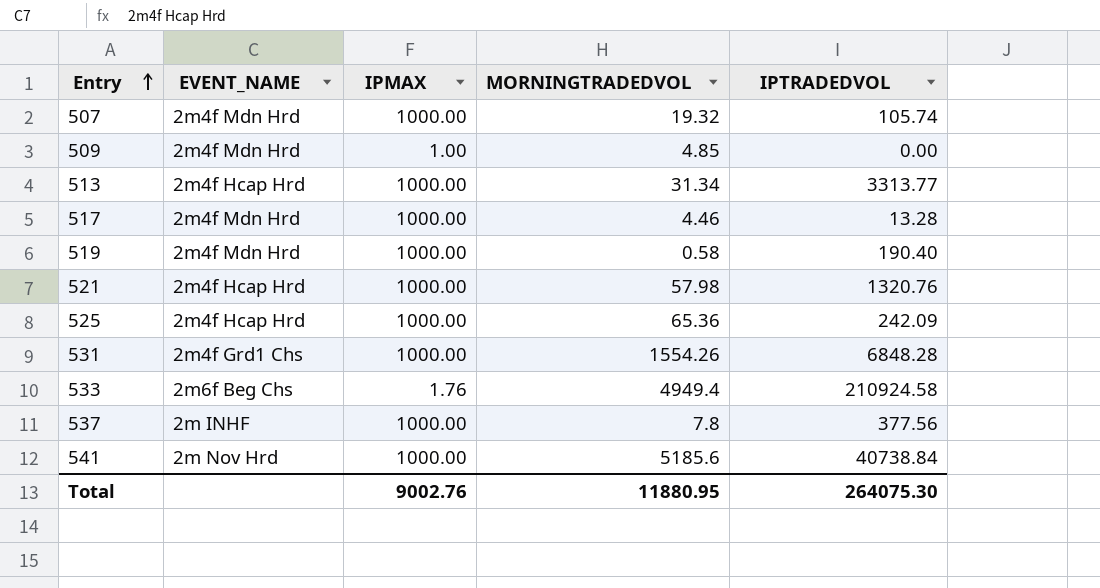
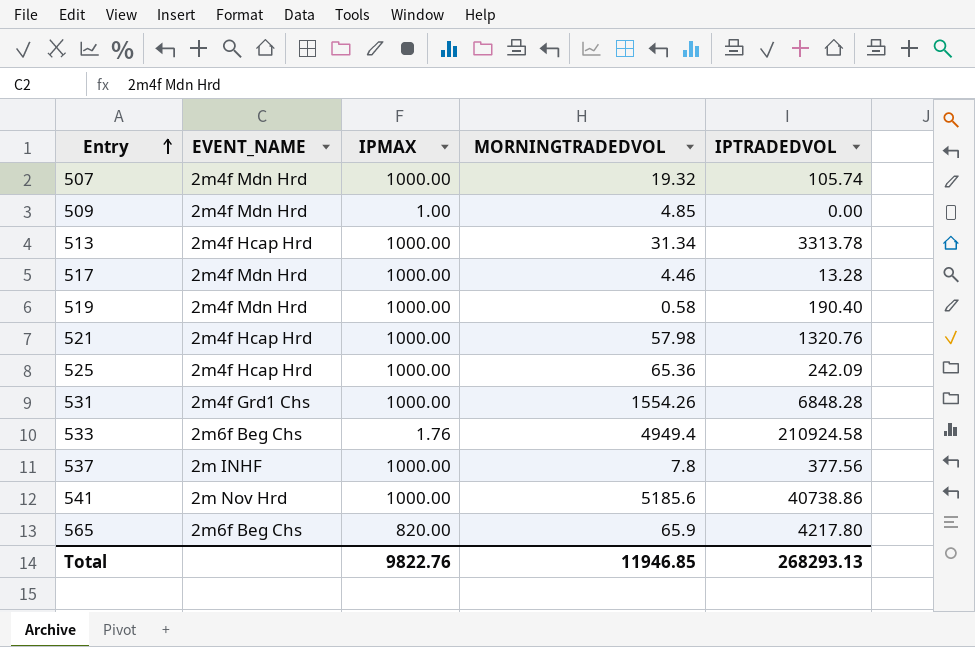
513 | IPTRADEDVOL: 3313.77 -> 3313.78
541 | IPTRADEDVOL: 40738.84 -> 40738.86
row 565: none -> 2m6f Beg Chs | 820.00 | 65.9 | 4217.80
Total | IPMAX: 9002.76 -> 9822.76
Total | MORNINGTRADEDVOL: 11880.95 -> 11946.85
Total | IPTRADEDVOL: 264075.30 -> 268293.13

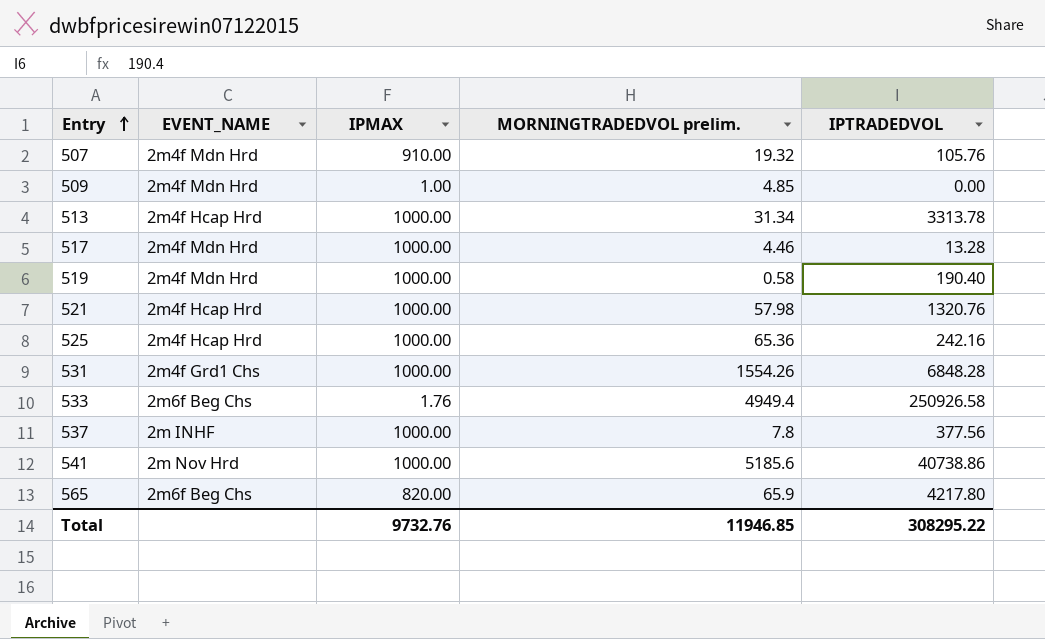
column name: MORNINGTRADEDVOL -> MORNINGTRADEDVOL prelim.
507 | IPMAX: 1000.00 -> 910.00
507 | IPTRADEDVOL: 105.74 -> 105.76
525 | IPTRADEDVOL: 242.09 -> 242.16
533 | IPTRADEDVOL: 210924.58 -> 250926.58
Total | IPMAX: 9822.76 -> 9732.76
Total | IPTRADEDVOL: 268293.13 -> 308295.22

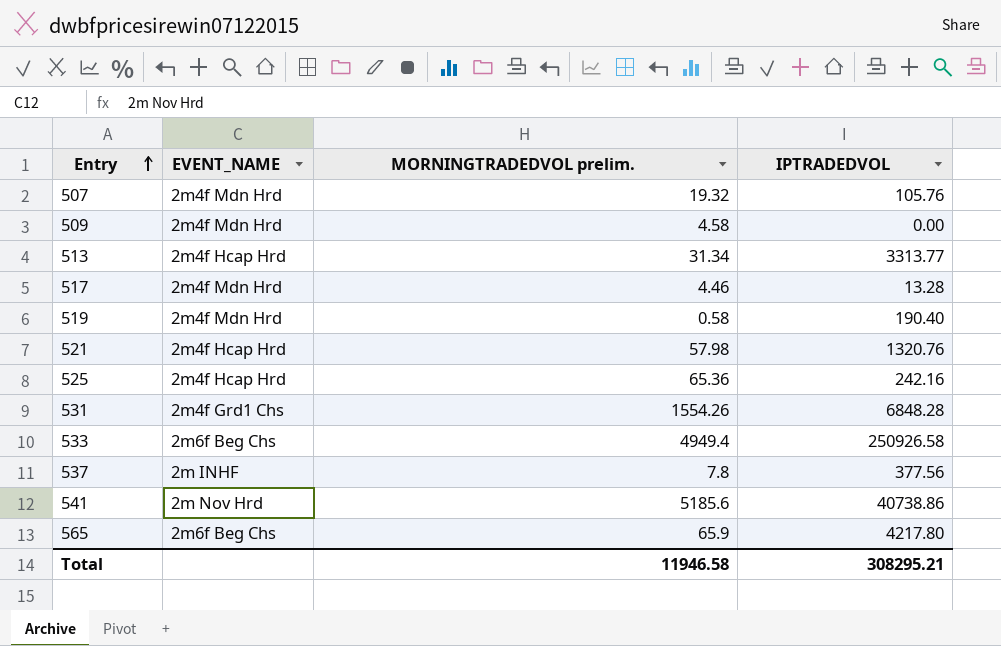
column IPMAX | position: 3 -> none
509 | MORNINGTRADEDVOL prelim.: 4.85 -> 4.58
513 | IPTRADEDVOL: 3313.78 -> 3313.77
Total | MORNINGTRADEDVOL prelim.: 11946.85 -> 11946.58
Total | IPTRADEDVOL: 308295.22 -> 308295.21

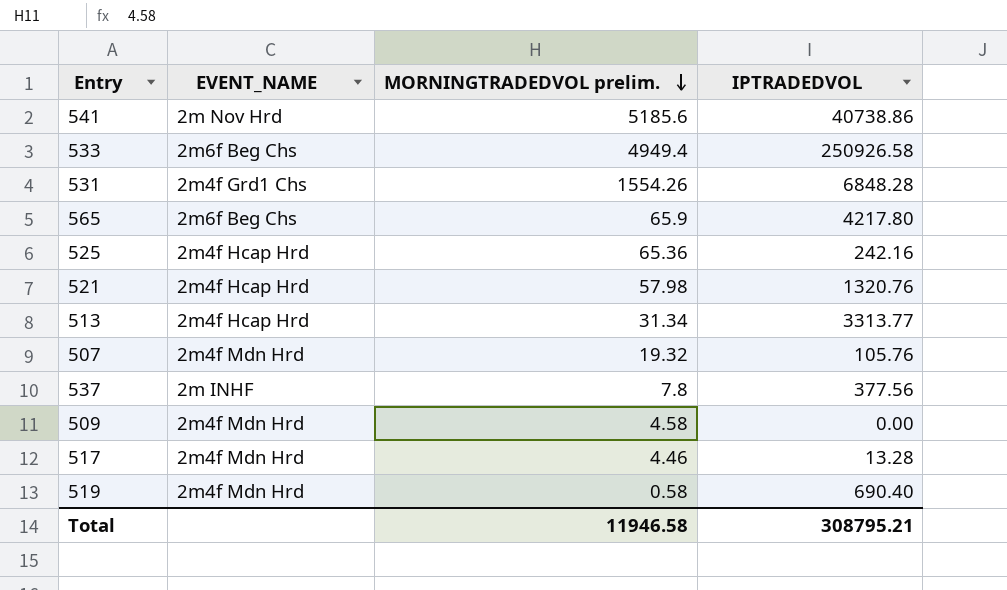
row order: Entry ascending -> MORNINGTRADEDVOL prelim. descending
519 | IPTRADEDVOL: 190.40 -> 690.40
Total | IPTRADEDVOL: 308295.21 -> 308795.21

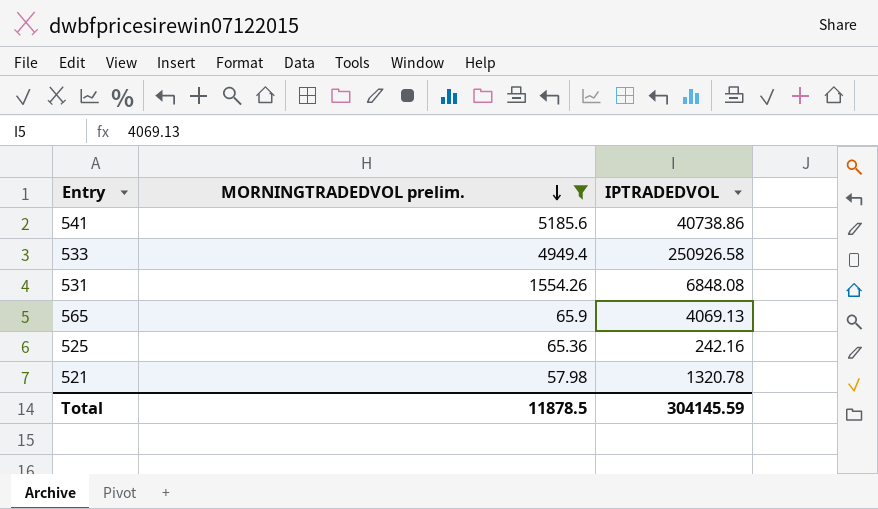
filter: none -> MORNINGTRADEDVOL prelim. >= 57.98
column EVENT_NAME | position: 2 -> none
531 | IPTRADEDVOL: 6848.28 -> 6848.08
565 | IPTRADEDVOL: 4217.80 -> 4069.13
521 | IPTRADEDVOL: 1320.76 -> 1320.78
Total | MORNINGTRADEDVOL prelim.: 11946.58 -> 11878.5
Total | IPTRADEDVOL: 308795.21 -> 304145.59

